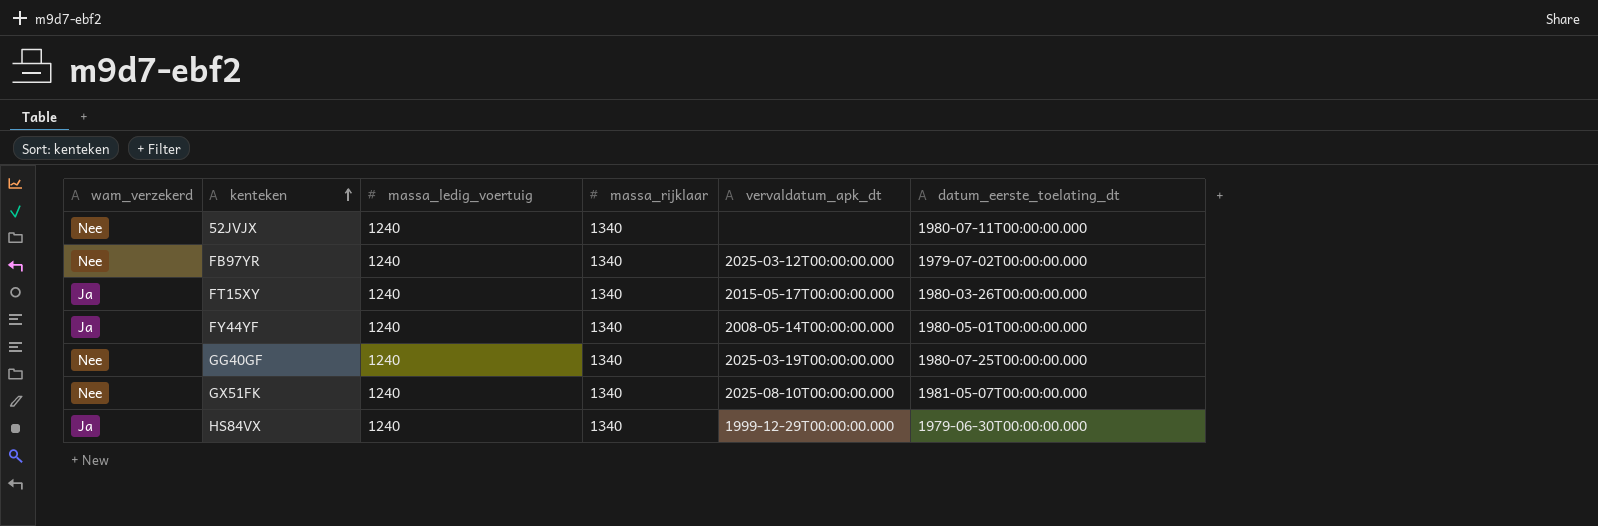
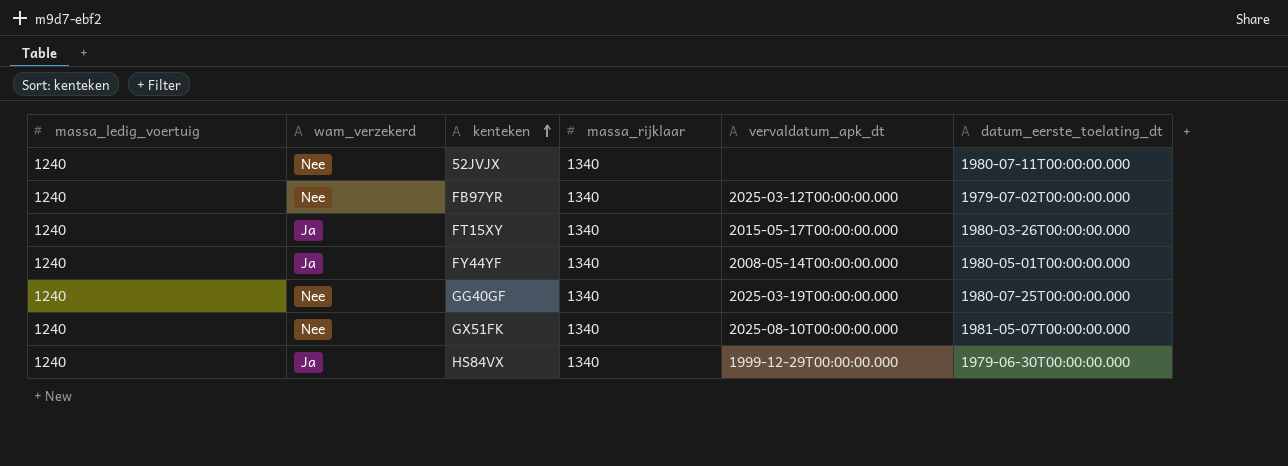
column massa_ledig_voertuig | position: 3 -> 1

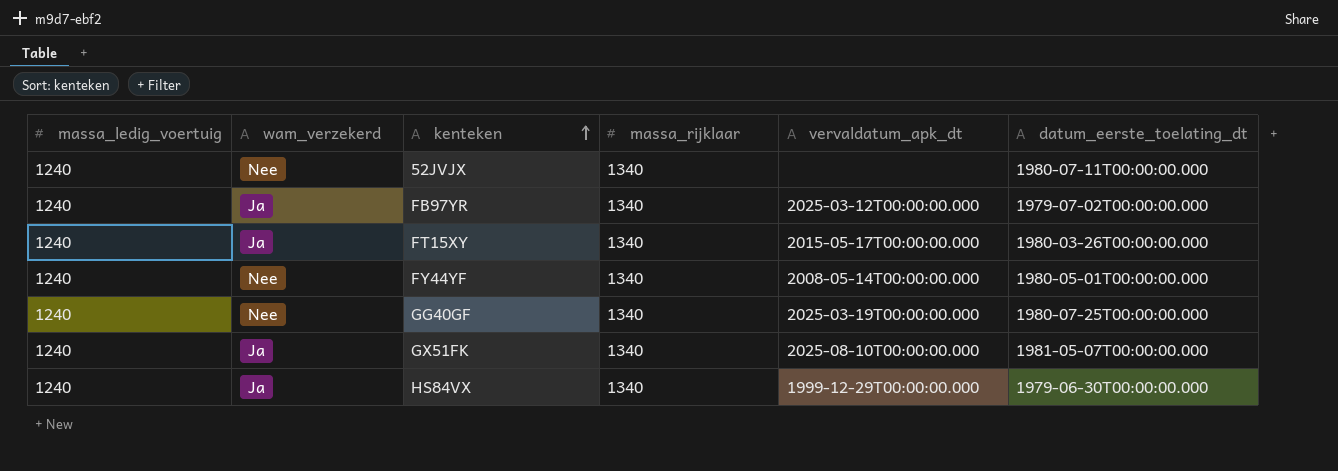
FB97YR | wam_verzekerd: Nee -> Ja
FY44YF | wam_verzekerd: Ja -> Nee
GX51FK | wam_verzekerd: Nee -> Ja

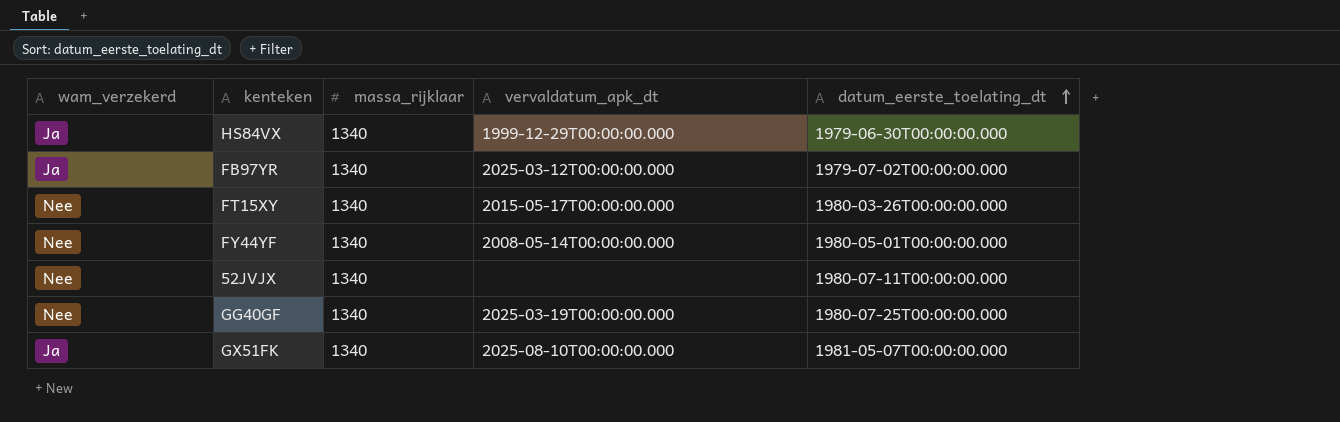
row order: kenteken ascending -> datum_eerste_toelating_dt ascending
column massa_ledig_voertuig | position: 1 -> none
FT15XY | wam_verzekerd: Ja -> Nee

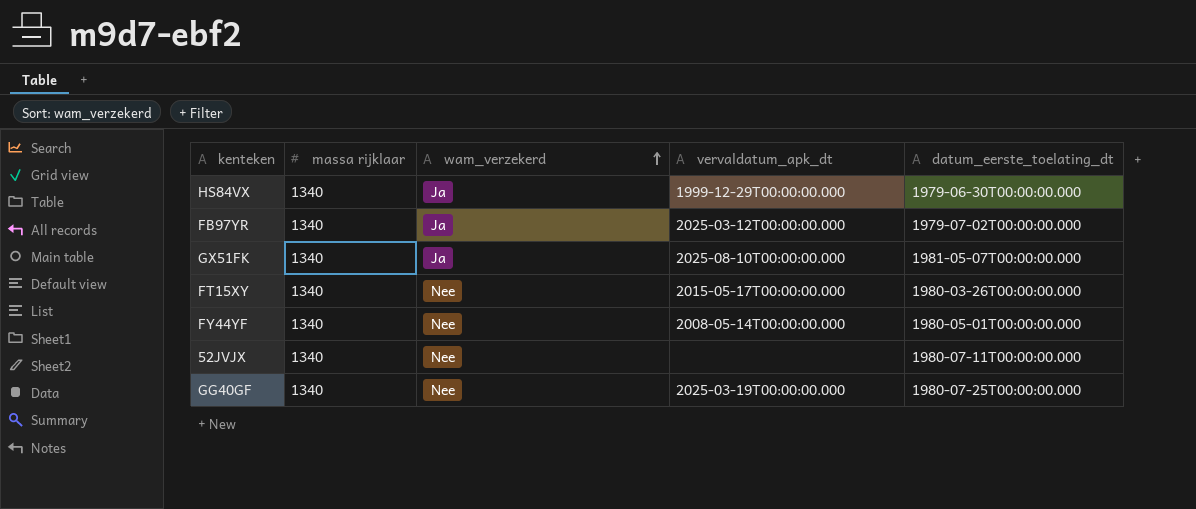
row order: datum_eerste_toelating_dt ascending -> wam_verzekerd ascending
column name: massa_rijklaar -> massa rijklaar
column wam_verzekerd | position: 1 -> 3

